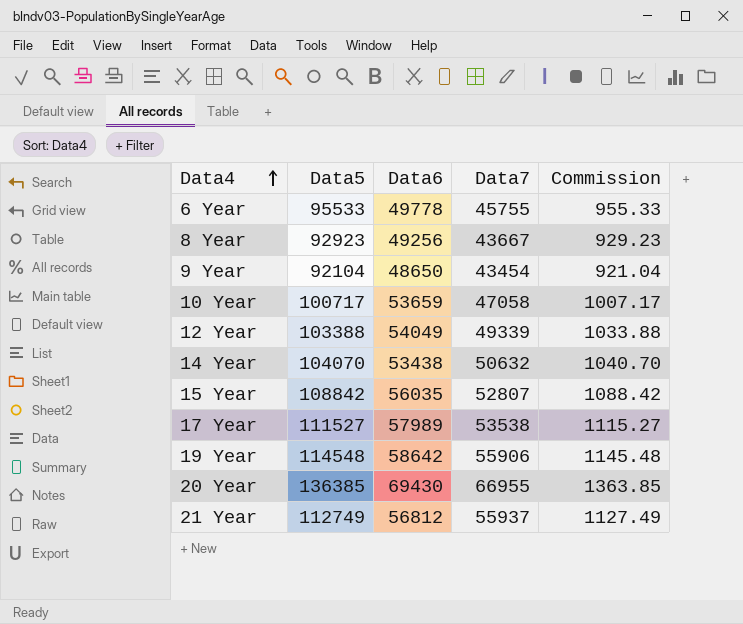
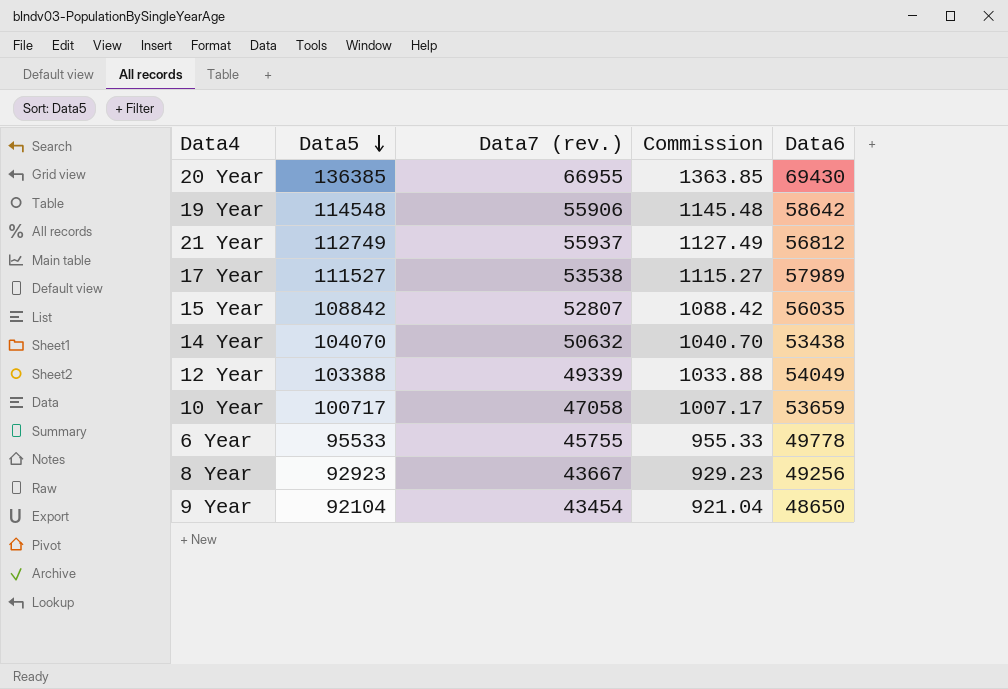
row order: Data4 ascending -> Data5 descending
column name: Data7 -> Data7 (rev.)
column Data6 | position: 3 -> 5

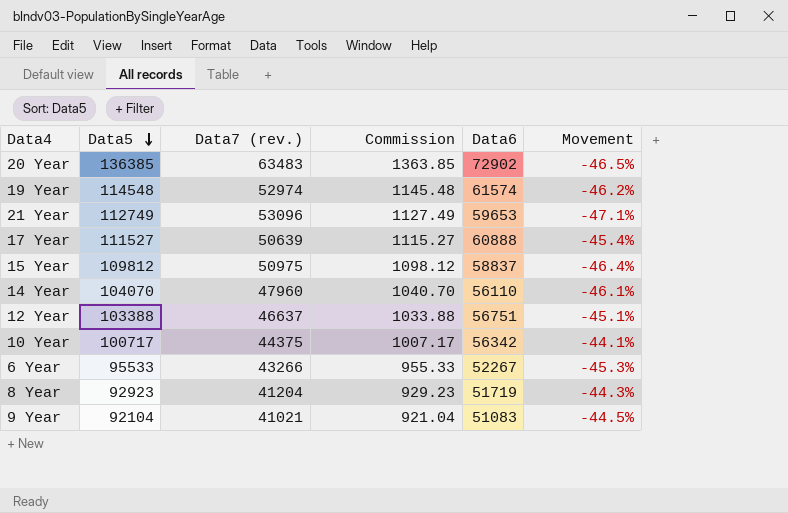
column Movement | formula: none -> ([Data6] - [Data5]) / [Data5]
20 Year | Data7 (rev.): 66955 -> 63483
20 Year | Data6: 69430 -> 72902
19 Year | Data7 (rev.): 55906 -> 52974
19 Year | Data6: 58642 -> 61574
21 Year | Data7 (rev.): 55937 -> 53096
21 Year | Data6: 56812 -> 59653
17 Year | Data7 (rev.): 53538 -> 50639
17 Year | Data6: 57989 -> 60888
15 Year | Data5: 108842 -> 109812
15 Year | Data7 (rev.): 52807 -> 50975
15 Year | Commission: 1088.42 -> 1098.12
15 Year | Data6: 56035 -> 58837
14 Year | Data7 (rev.): 50632 -> 47960
14 Year | Data6: 53438 -> 56110
12 Year | Data7 (rev.): 49339 -> 46637
12 Year | Data6: 54049 -> 56751
10 Year | Data7 (rev.): 47058 -> 44375
10 Year | Data6: 53659 -> 56342
6 Year | Data7 (rev.): 45755 -> 43266
6 Year | Data6: 49778 -> 52267
8 Year | Data7 (rev.): 43667 -> 41204
8 Year | Data6: 49256 -> 51719
9 Year | Data7 (rev.): 43454 -> 41021
9 Year | Data6: 48650 -> 51083

